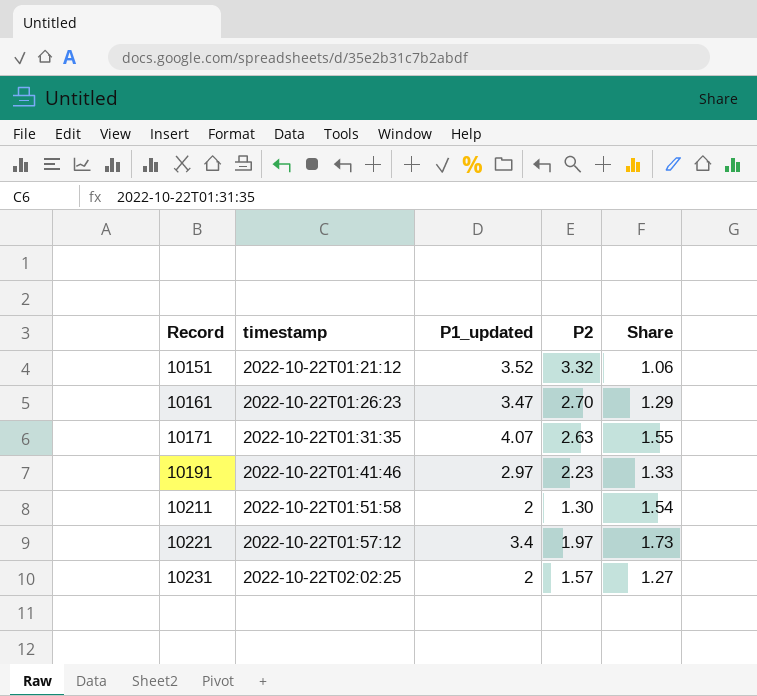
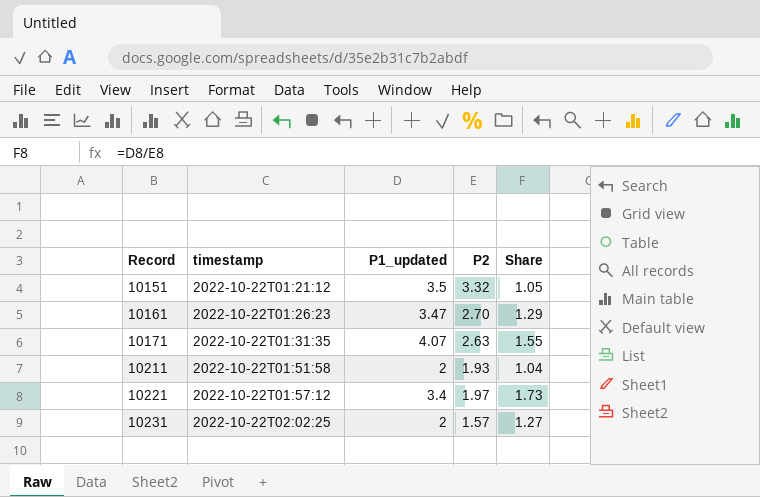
row 10191: 2022-10-22T01:41:46 | 2.97 | 2.23 | 1.33 -> none
10151 | P1_updated: 3.52 -> 3.5
10151 | Share: 1.06 -> 1.05
10211 | P2: 1.30 -> 1.93
10211 | Share: 1.54 -> 1.04

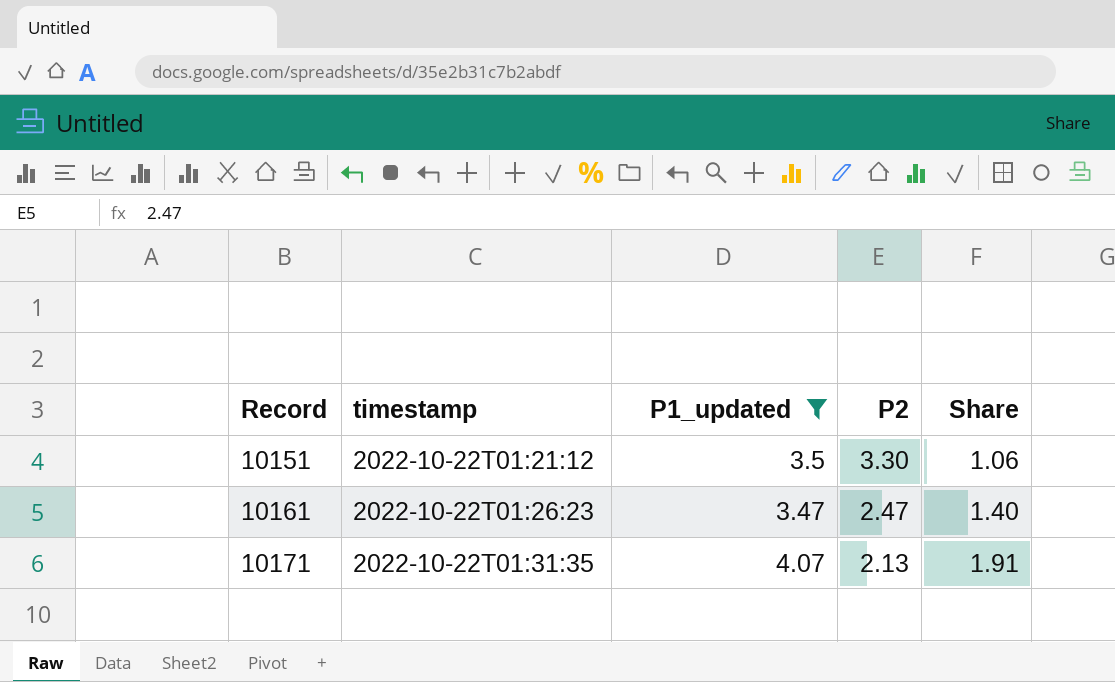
filter: none -> P1_updated >= 3.47
10151 | P2: 3.32 -> 3.30
10151 | Share: 1.05 -> 1.06
10161 | P2: 2.70 -> 2.47
10161 | Share: 1.29 -> 1.40
10171 | P2: 2.63 -> 2.13
10171 | Share: 1.55 -> 1.91

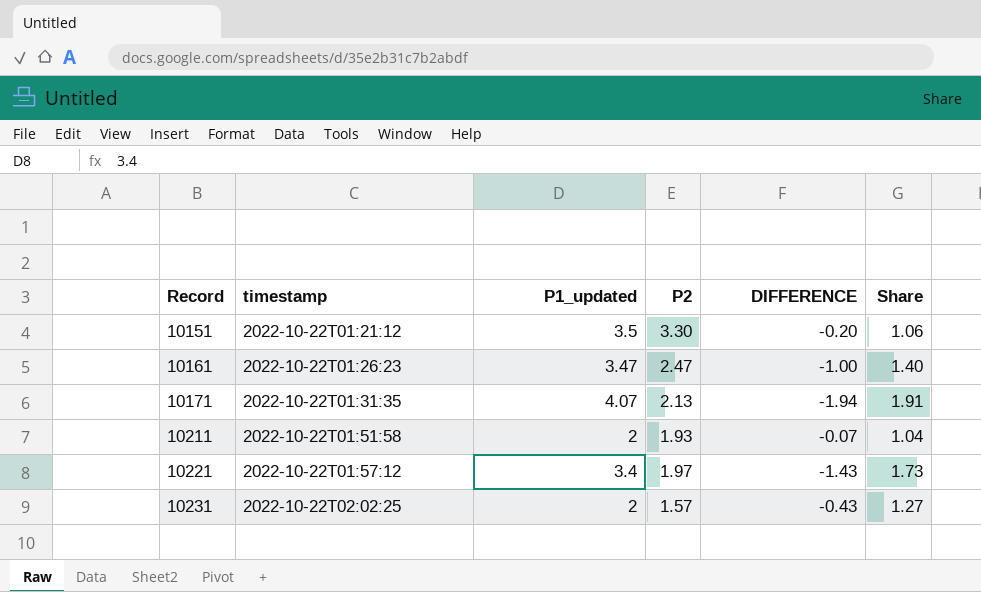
filter: P1_updated >= 3.47 -> none
column DIFFERENCE | formula: none -> [P2] - [P1_updated]

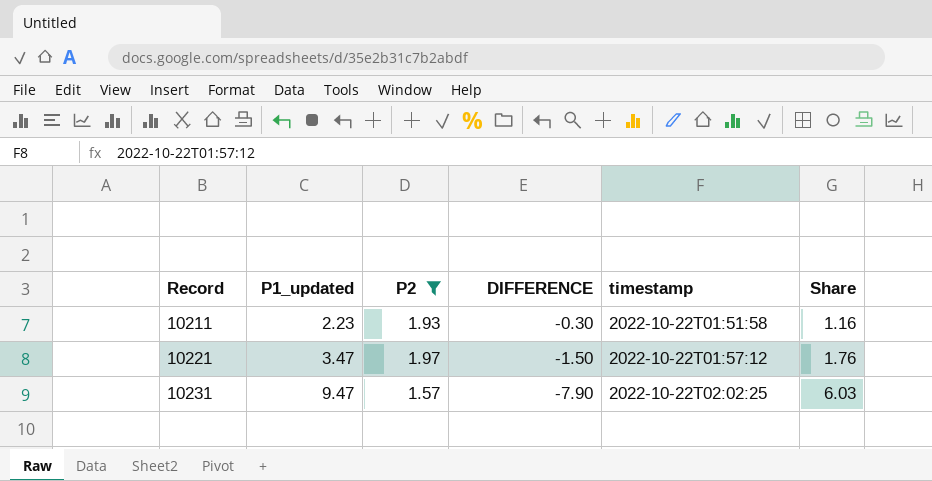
filter: none -> P2 <= 1.97
column timestamp | position: 2 -> 5
10211 | P1_updated: 2 -> 2.23
10211 | DIFFERENCE: -0.07 -> -0.30
10211 | Share: 1.04 -> 1.16
10221 | P1_updated: 3.4 -> 3.47
10221 | DIFFERENCE: -1.43 -> -1.50
10221 | Share: 1.73 -> 1.76
10231 | P1_updated: 2 -> 9.47
10231 | DIFFERENCE: -0.43 -> -7.90
10231 | Share: 1.27 -> 6.03

